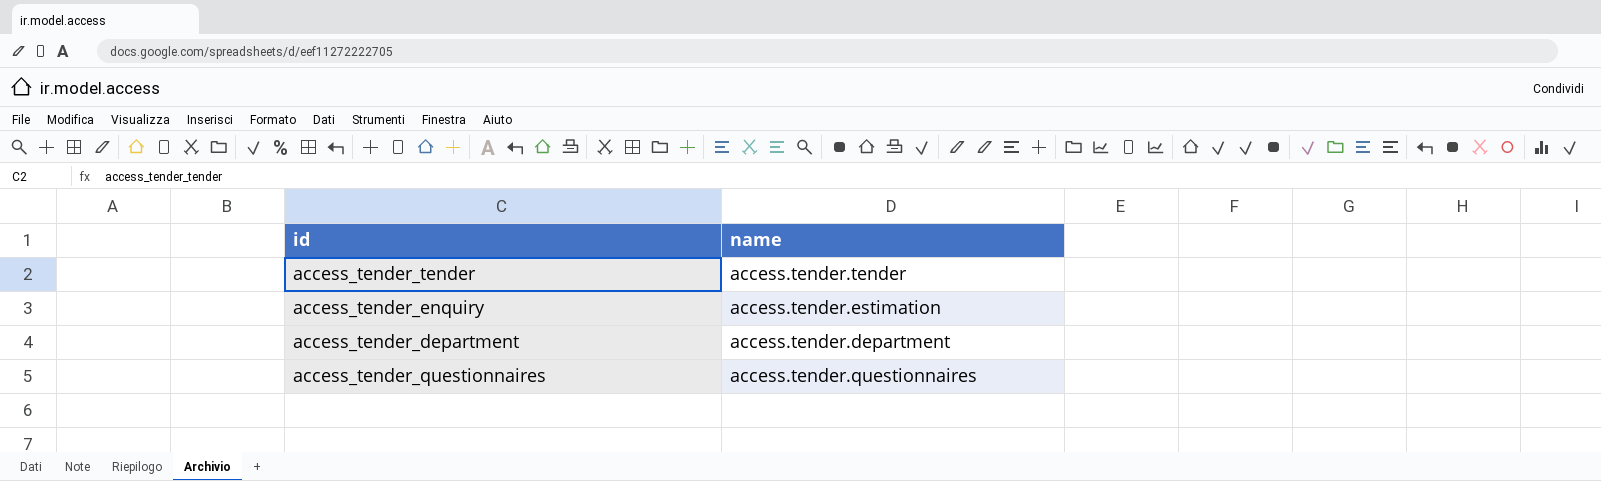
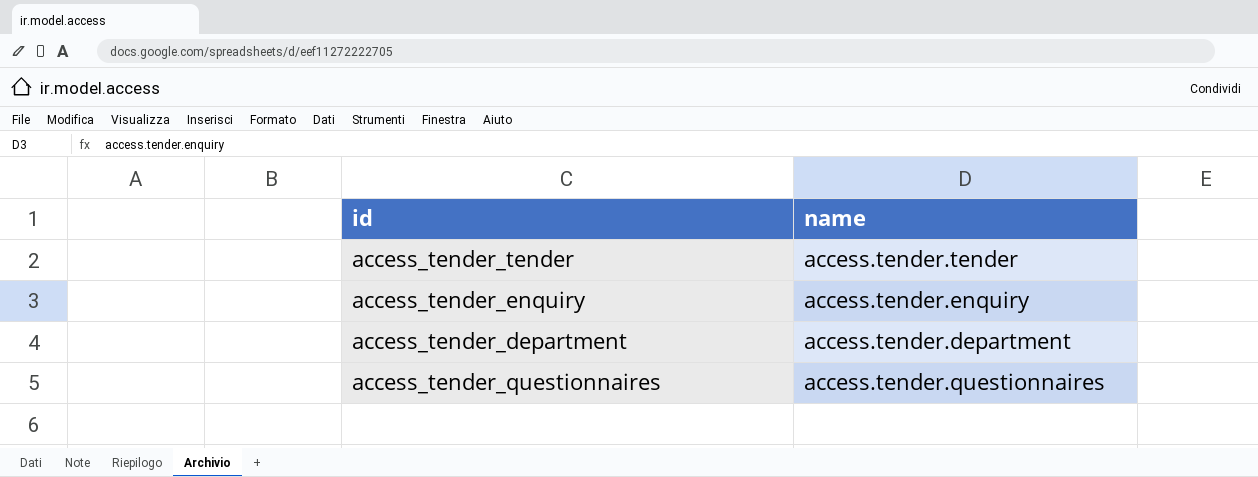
access_tender_enquiry | name: access.tender.estimation -> access.tender.enquiry

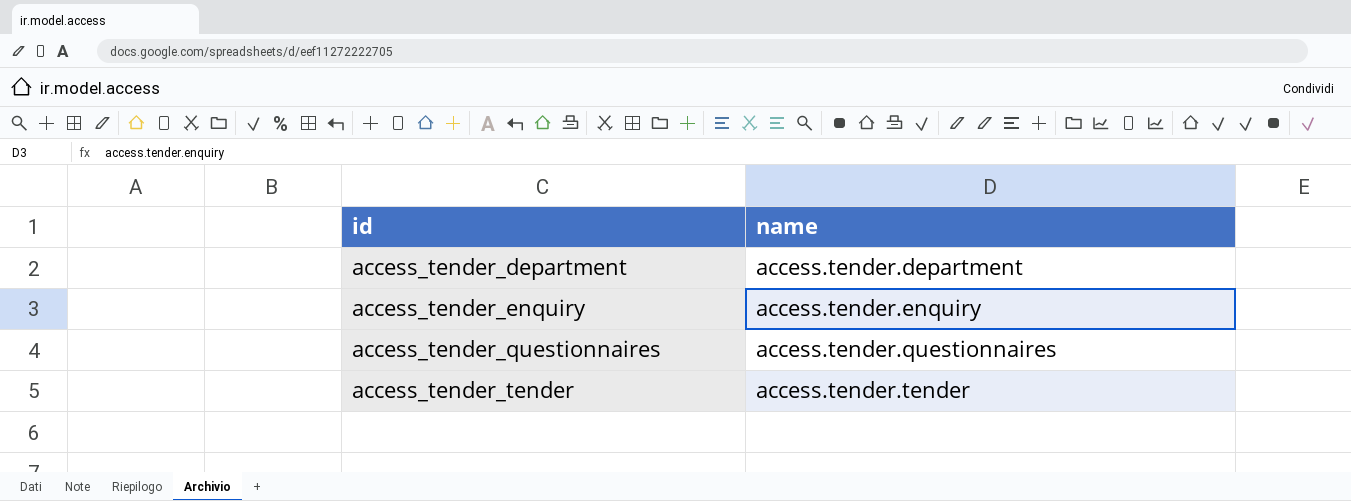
row order: none -> id ascending

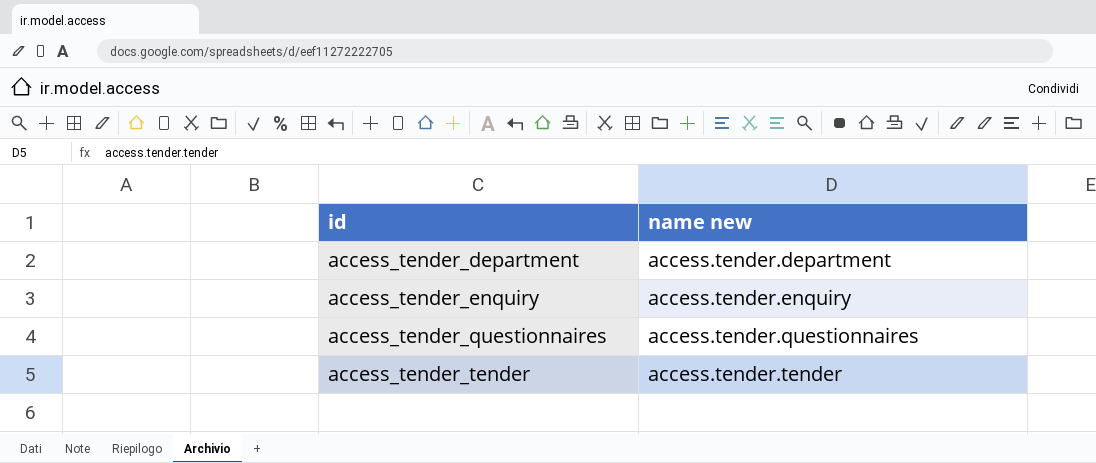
column name: name -> name new

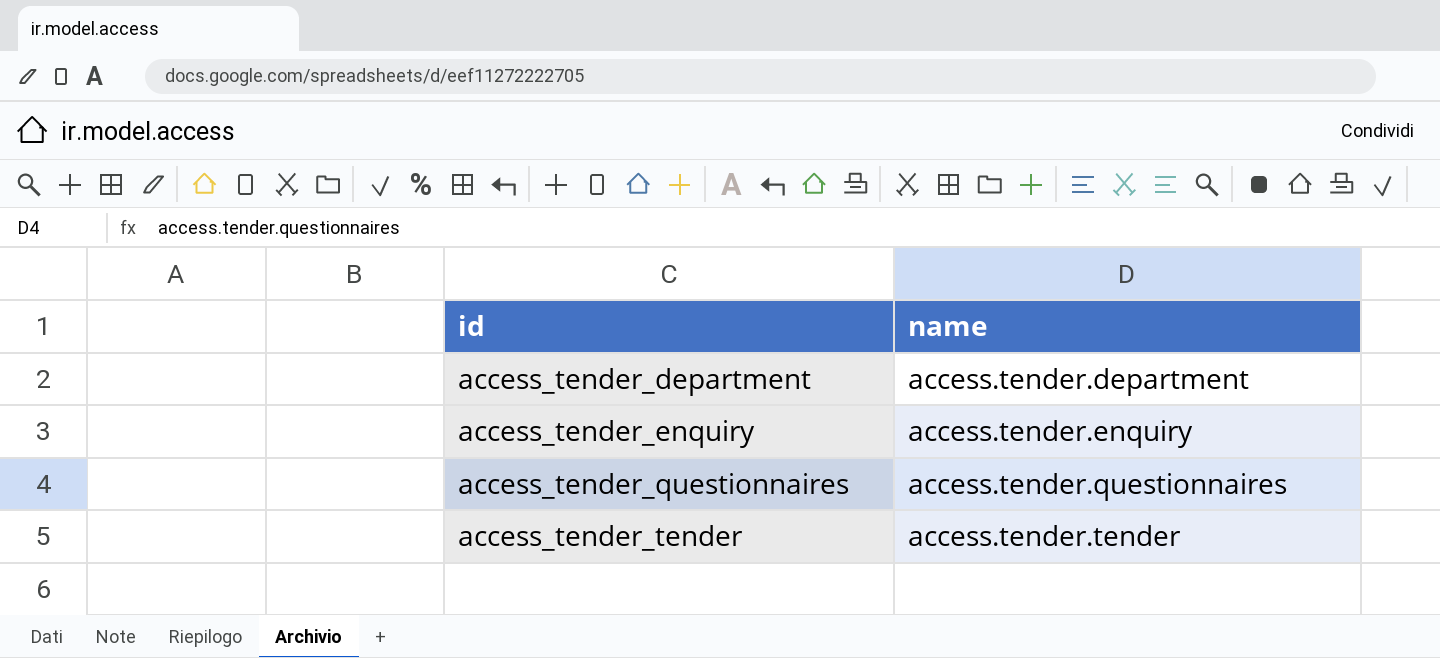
column name: name new -> name

